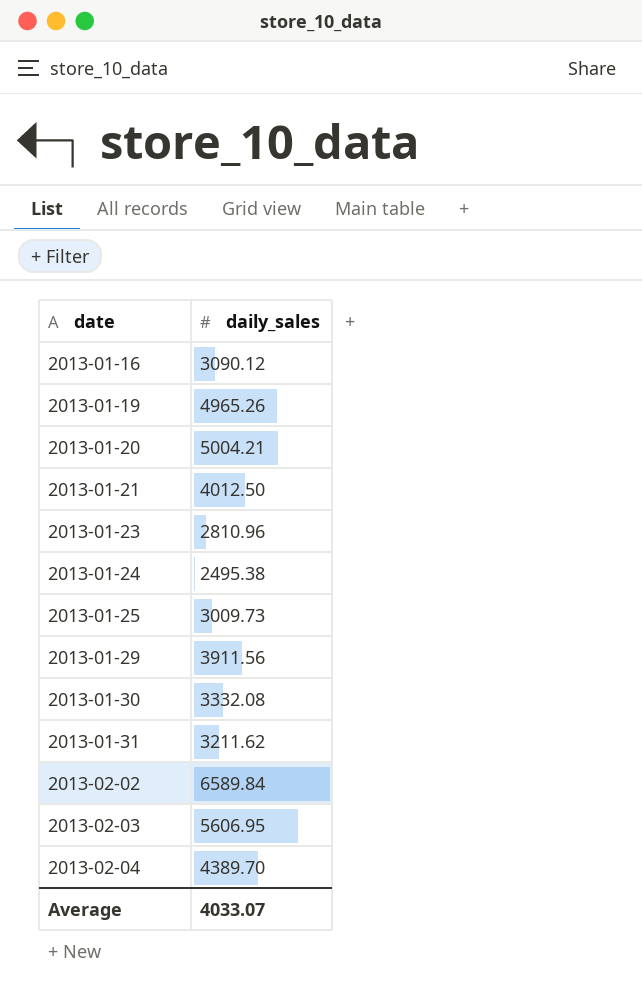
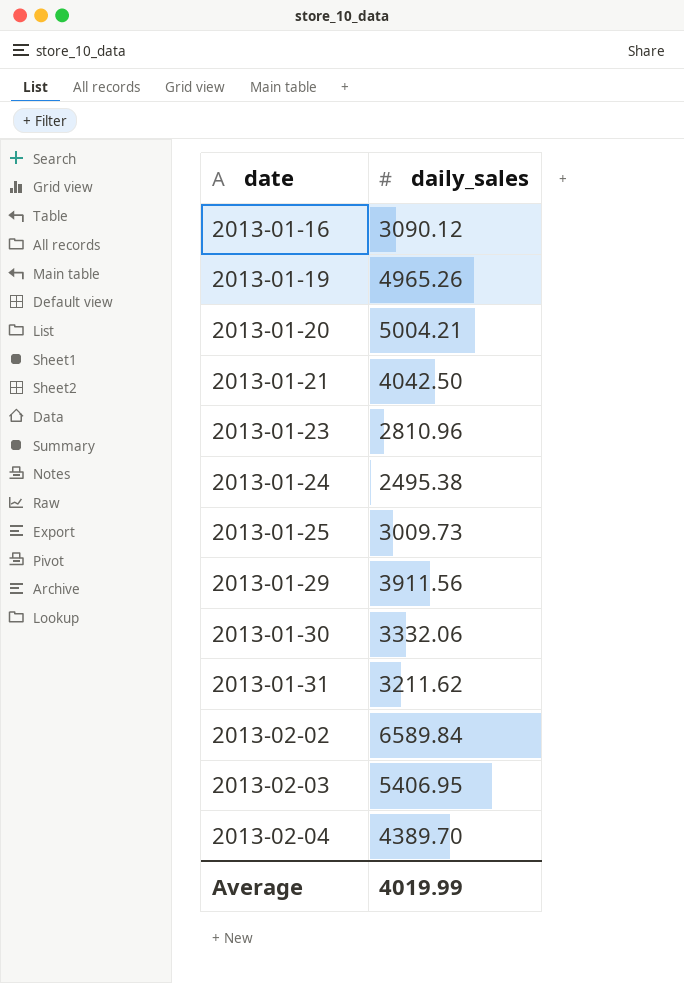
2013-01-21 | daily_sales: 4012.50 -> 4042.50
2013-01-30 | daily_sales: 3332.08 -> 3332.06
2013-02-03 | daily_sales: 5606.95 -> 5406.95
Average | daily_sales: 4033.07 -> 4019.99

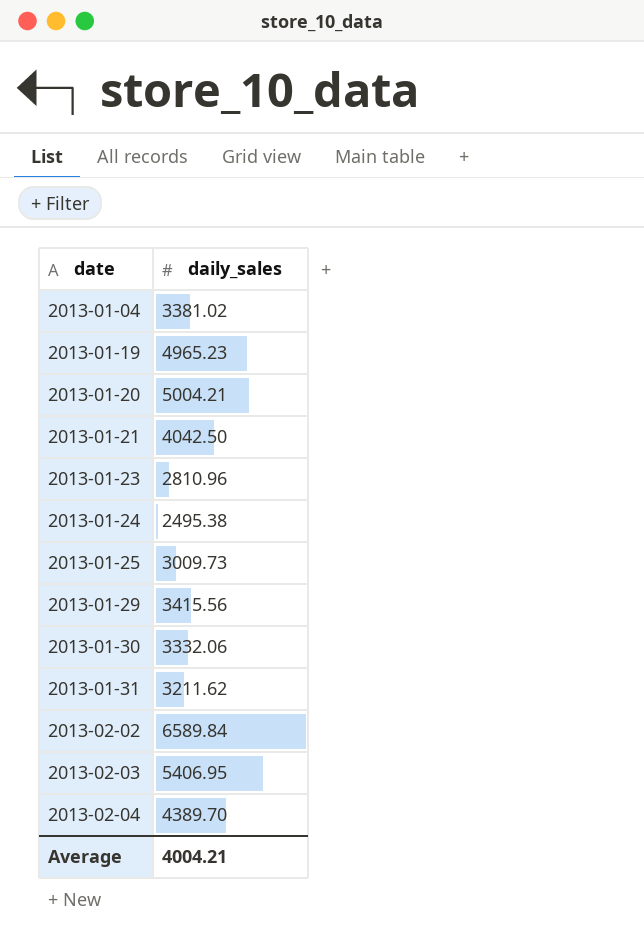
row 2013-01-16: 3090.12 -> none
row 2013-01-04: none -> 3381.02
2013-01-19 | daily_sales: 4965.26 -> 4965.23
2013-01-29 | daily_sales: 3911.56 -> 3415.56
Average | daily_sales: 4019.99 -> 4004.21

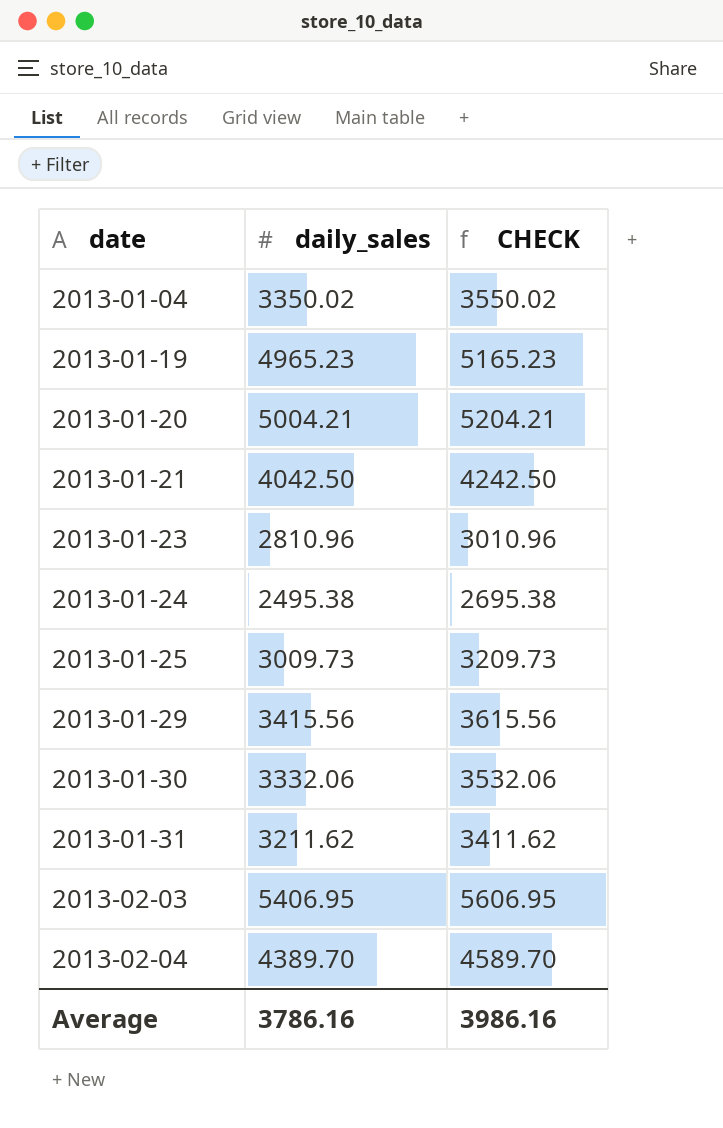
column CHECK | formula: none -> [daily_sales] + 200
row 2013-02-02: 6589.84 -> none
2013-01-04 | daily_sales: 3381.02 -> 3350.02
Average | daily_sales: 4004.21 -> 3786.16

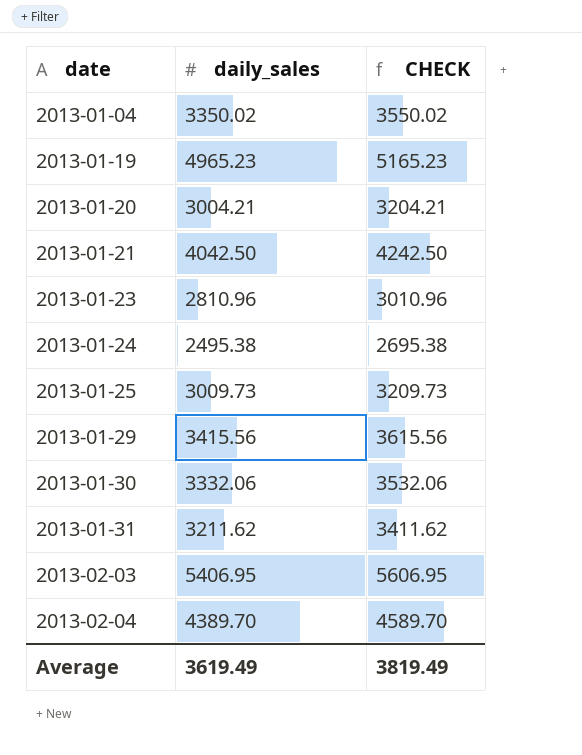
2013-01-20 | daily_sales: 5004.21 -> 3004.21
2013-01-20 | CHECK: 5204.21 -> 3204.21
Average | daily_sales: 3786.16 -> 3619.49
Average | CHECK: 3986.16 -> 3819.49

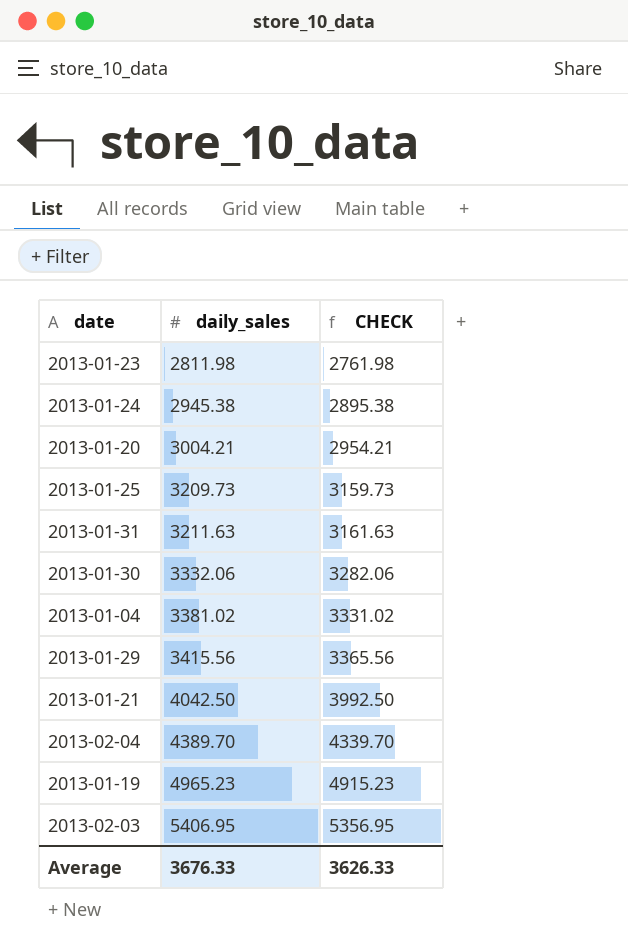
row order: date ascending -> daily_sales ascending
column CHECK | formula: [daily_sales] + 200 -> [daily_sales] - 50
2013-01-23 | daily_sales: 2810.96 -> 2811.98
2013-01-24 | daily_sales: 2495.38 -> 2945.38
2013-01-25 | daily_sales: 3009.73 -> 3209.73
2013-01-31 | daily_sales: 3211.62 -> 3211.63
2013-01-04 | daily_sales: 3350.02 -> 3381.02
Average | daily_sales: 3619.49 -> 3676.33
Average | CHECK: 3819.49 -> 3626.33

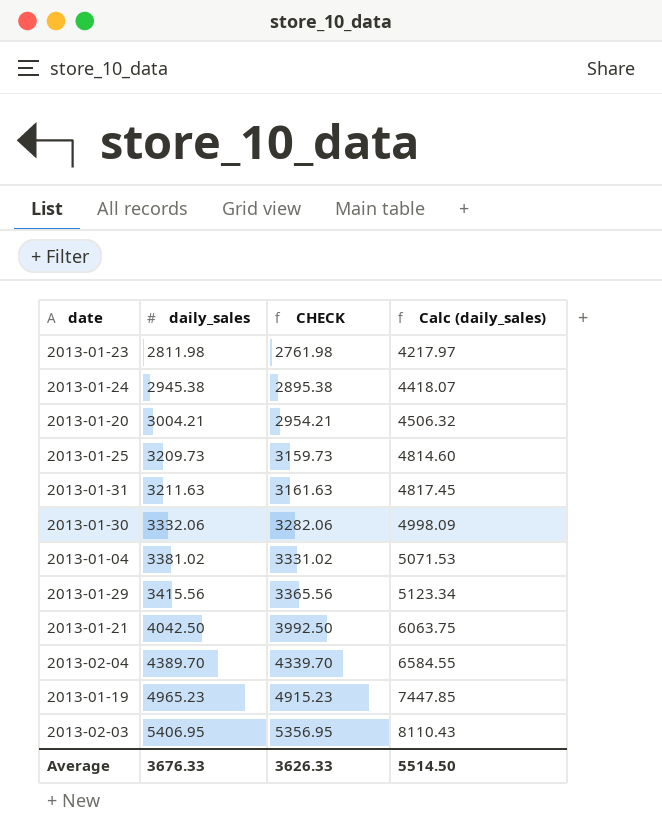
column Calc (daily_sales) | formula: none -> [daily_sales] * 1.5

